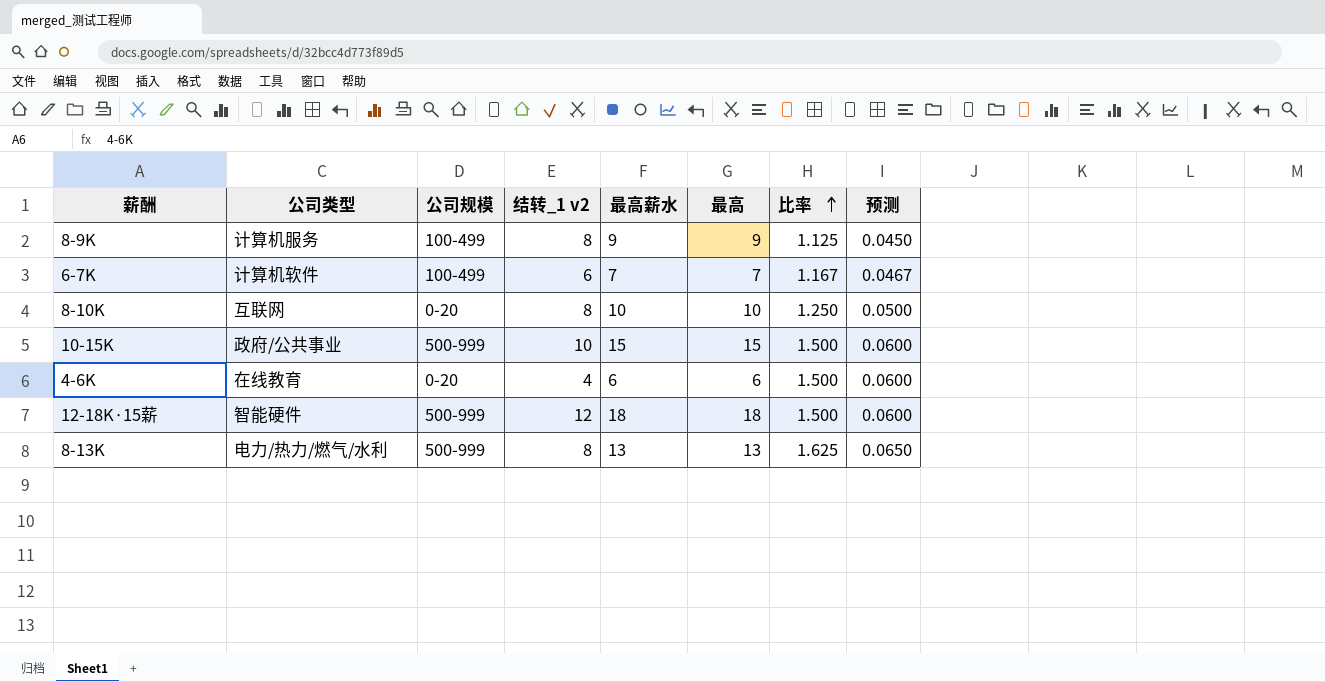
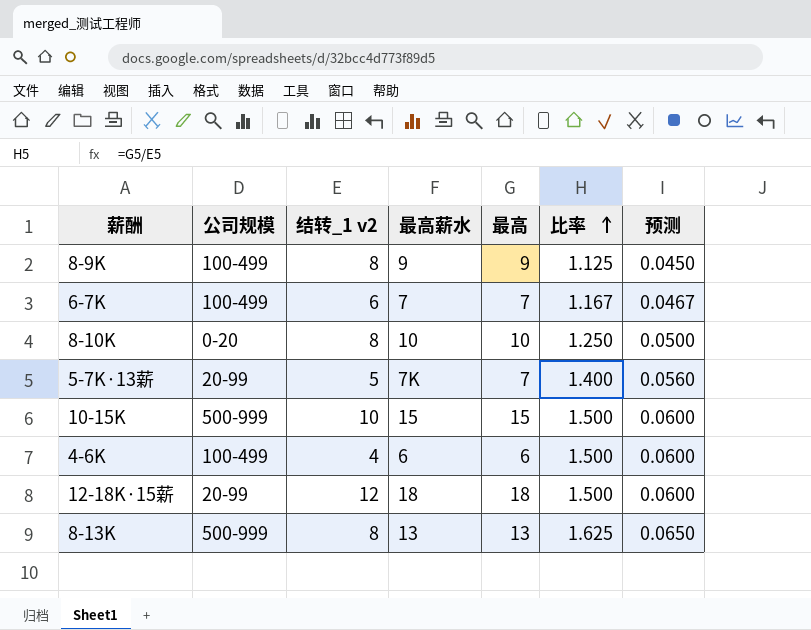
column 公司类型 | position: 2 -> none
row 5-7K·13薪: none -> 20-99 | 5 | 7K | 7 | 1.400 | 0.0560
4-6K | 公司规模: 0-20 -> 100-499
12-18K·15薪 | 公司规模: 500-999 -> 20-99

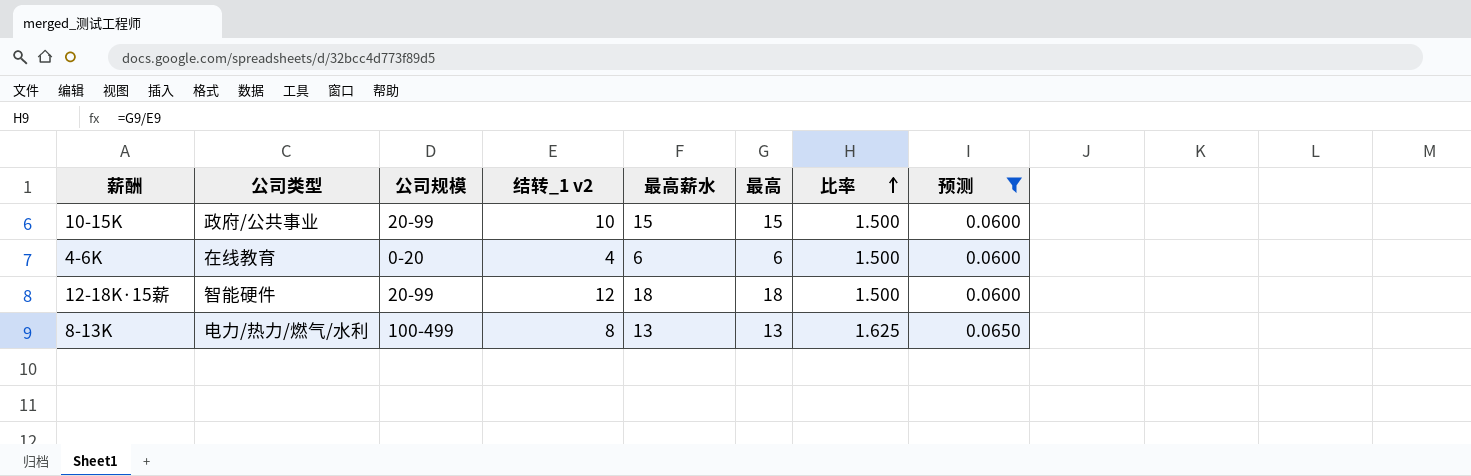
filter: none -> 预测 >= 0.0600
column 公司类型 | position: none -> 2
10-15K | 公司规模: 500-999 -> 20-99
4-6K | 公司规模: 100-499 -> 0-20
8-13K | 公司规模: 500-999 -> 100-499

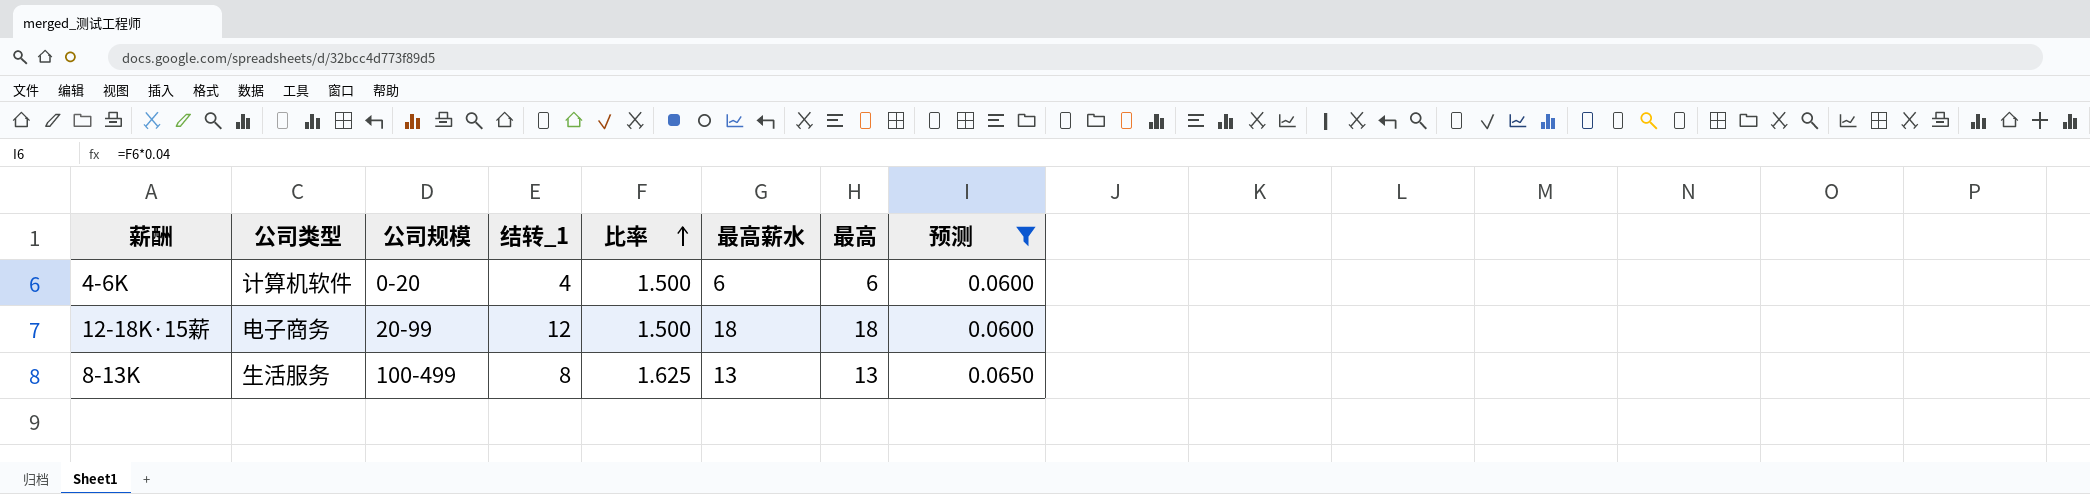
column name: 结转_1 v2 -> 结转_1
column 比率 | position: 7 -> 5
row 10-15K: 政府/公共事业 | 20-99 | 10 | 15 | 15 | 1.500 | 0.0600 -> none
4-6K | 公司类型: 在线教育 -> 计算机软件
12-18K·15薪 | 公司类型: 智能硬件 -> 电子商务
8-13K | 公司类型: 电力/热力/燃气/水利 -> 生活服务

